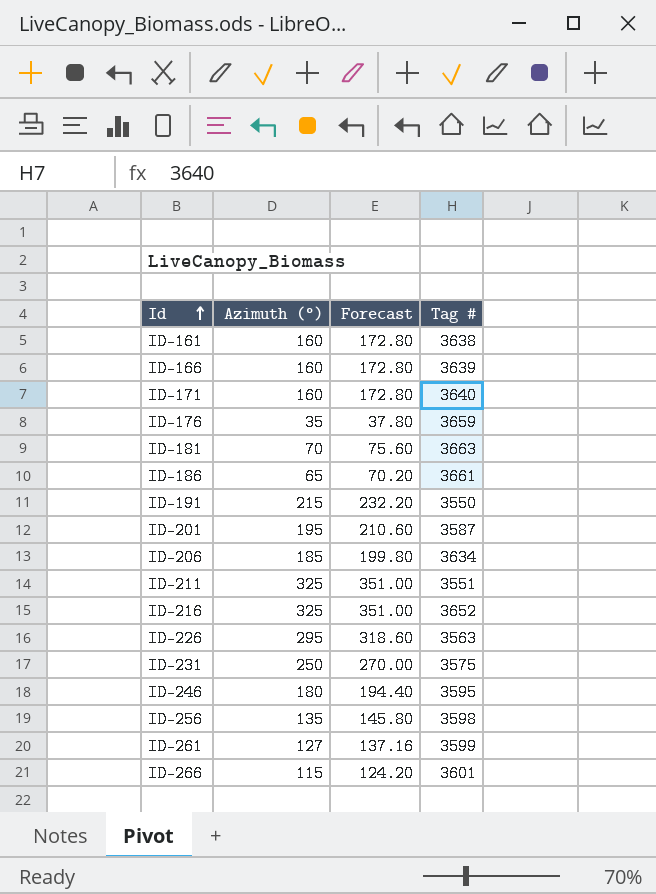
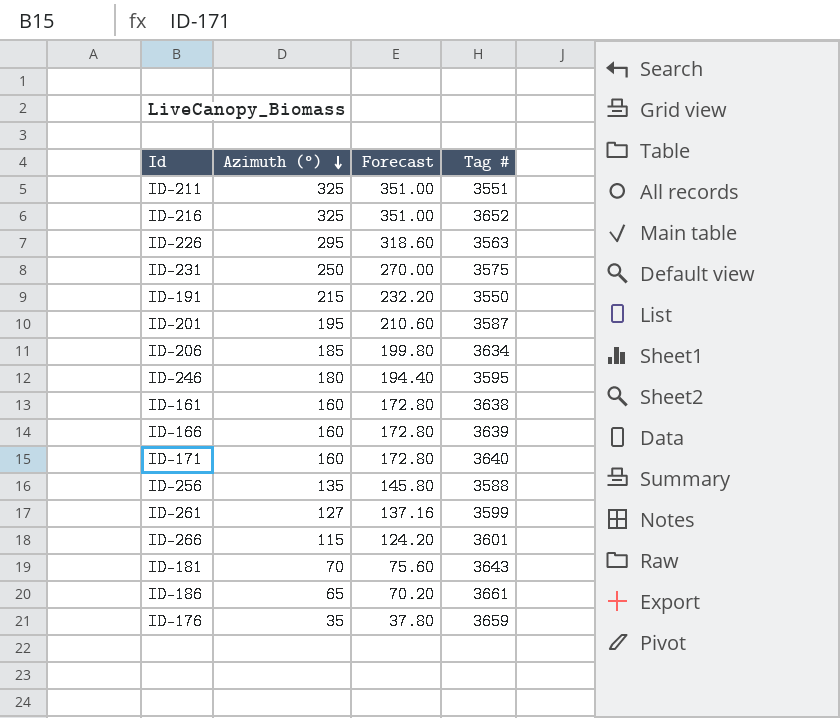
row order: Id ascending -> Azimuth (°) descending
ID-256 | Tag #: 3598 -> 3588
ID-181 | Tag #: 3663 -> 3643

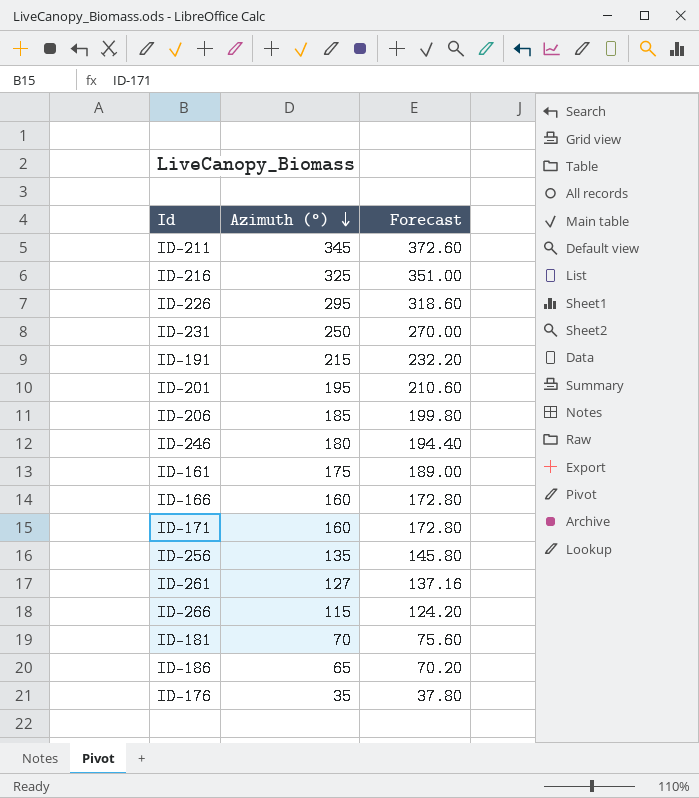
column Tag # | position: 4 -> none
ID-211 | Azimuth (°): 325 -> 345
ID-211 | Forecast: 351.00 -> 372.60
ID-161 | Azimuth (°): 160 -> 175
ID-161 | Forecast: 172.80 -> 189.00

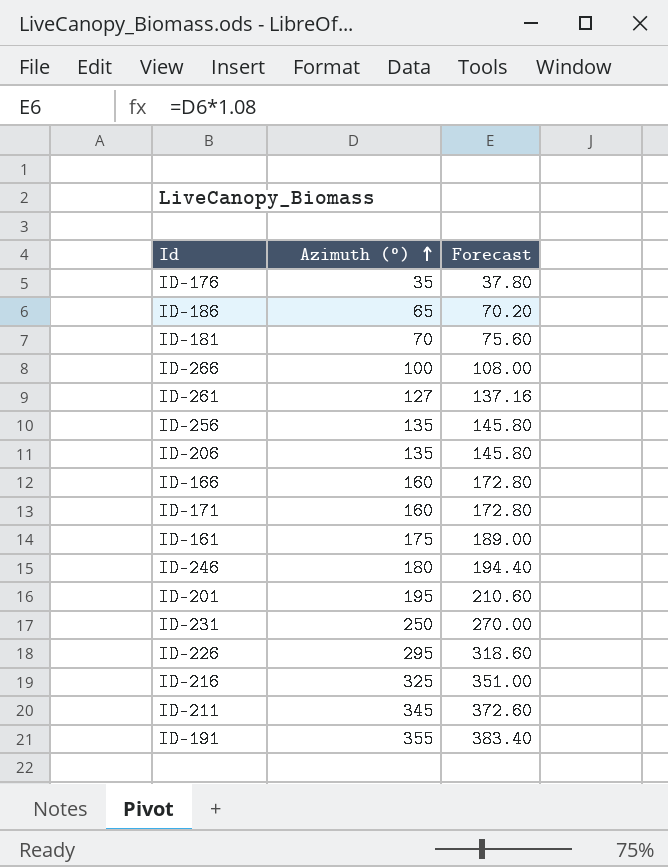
row order: Azimuth (°) descending -> Azimuth (°) ascending
ID-266 | Azimuth (°): 115 -> 100
ID-266 | Forecast: 124.20 -> 108.00
ID-206 | Azimuth (°): 185 -> 135
ID-206 | Forecast: 199.80 -> 145.80
ID-191 | Azimuth (°): 215 -> 355
ID-191 | Forecast: 232.20 -> 383.40

